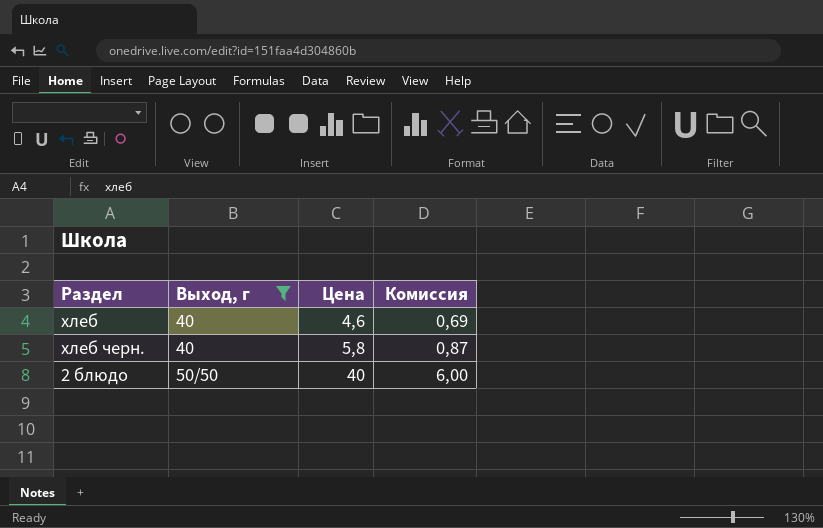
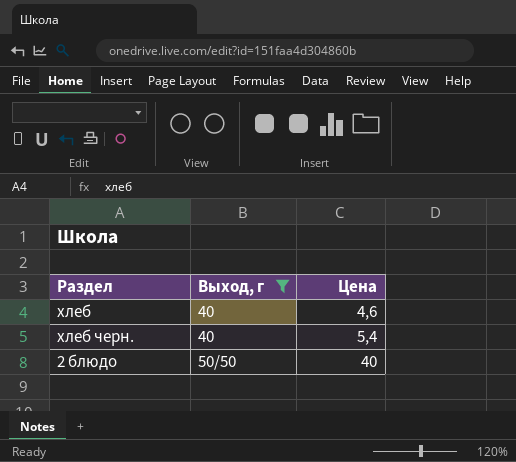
column Комиссия | formula: [Цена] * 0,15 -> none
хлеб черн. | Цена: 5,8 -> 5,4

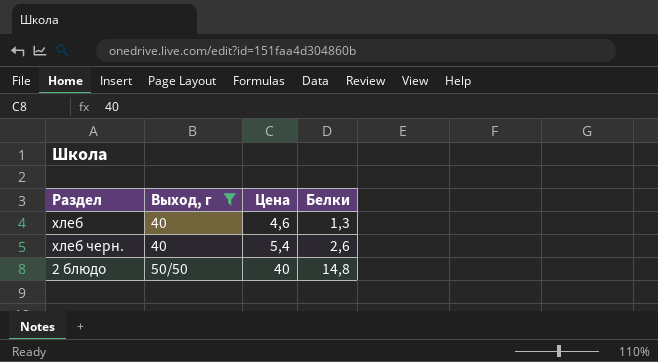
column Белки | position: none -> 4

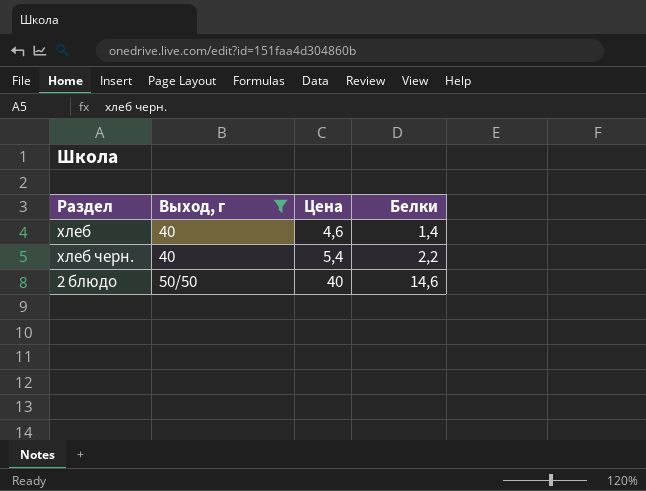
хлеб | Белки: 1,3 -> 1,4
хлеб черн. | Белки: 2,6 -> 2,2
2 блюдо | Белки: 14,8 -> 14,6

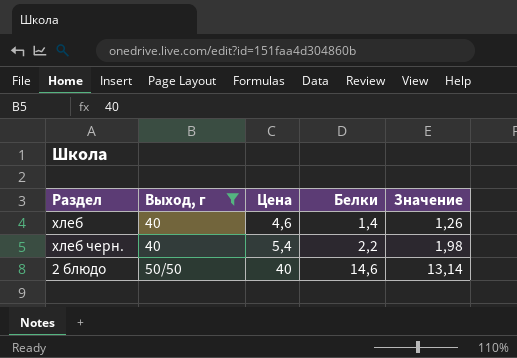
column Значение | formula: none -> [Белки] * 0,9

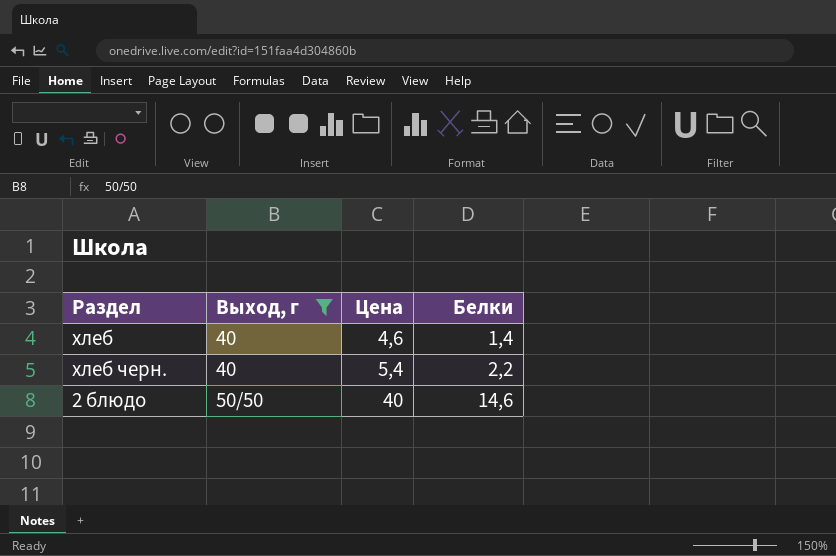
column Значение | formula: [Белки] * 0,9 -> none

